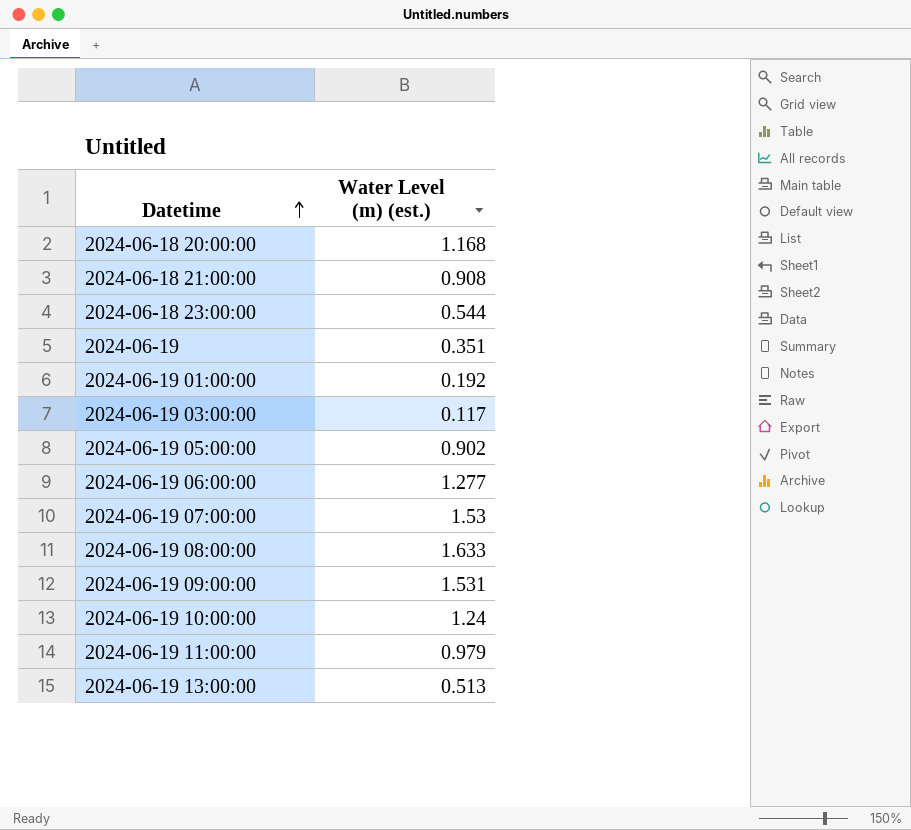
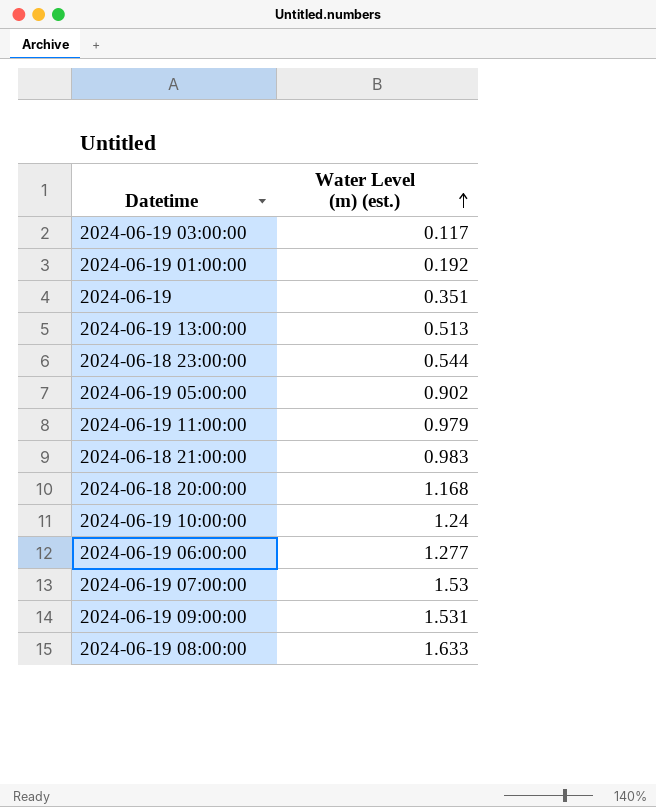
row order: Datetime ascending -> Water Level (m) (est.) ascending
2024-06-18 21:00:00 | Water Level (m) (est.): 0.908 -> 0.983

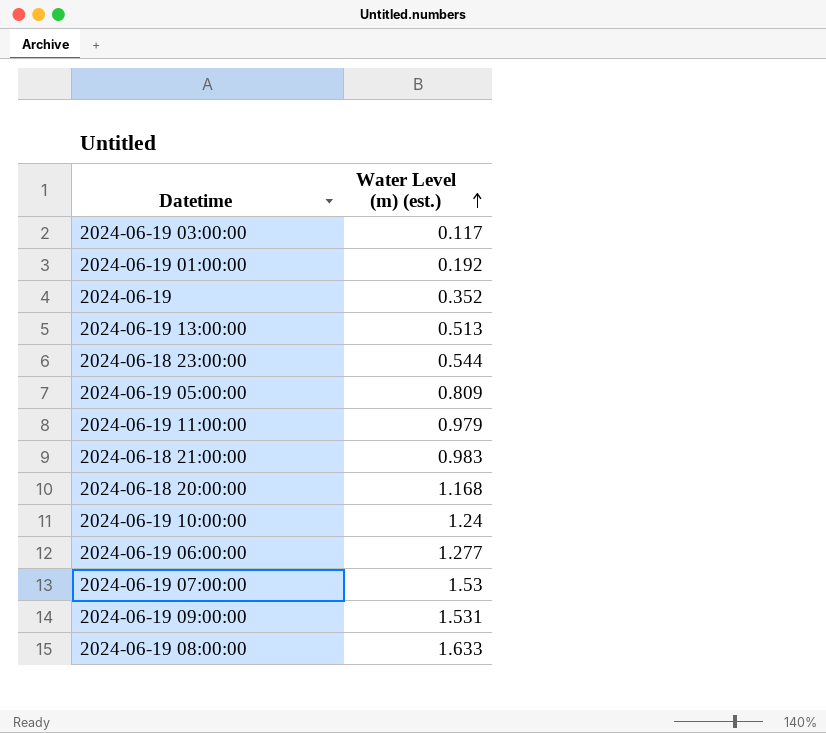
2024-06-19 | Water Level (m) (est.): 0.351 -> 0.352
2024-06-19 05:00:00 | Water Level (m) (est.): 0.902 -> 0.809

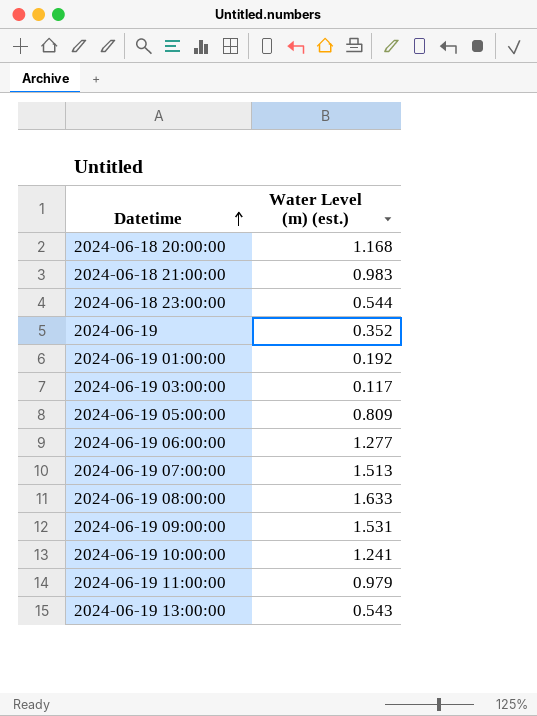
row order: Water Level (m) (est.) ascending -> Datetime ascending
2024-06-19 07:00:00 | Water Level (m) (est.): 1.53 -> 1.513
2024-06-19 10:00:00 | Water Level (m) (est.): 1.24 -> 1.241
2024-06-19 13:00:00 | Water Level (m) (est.): 0.513 -> 0.543

